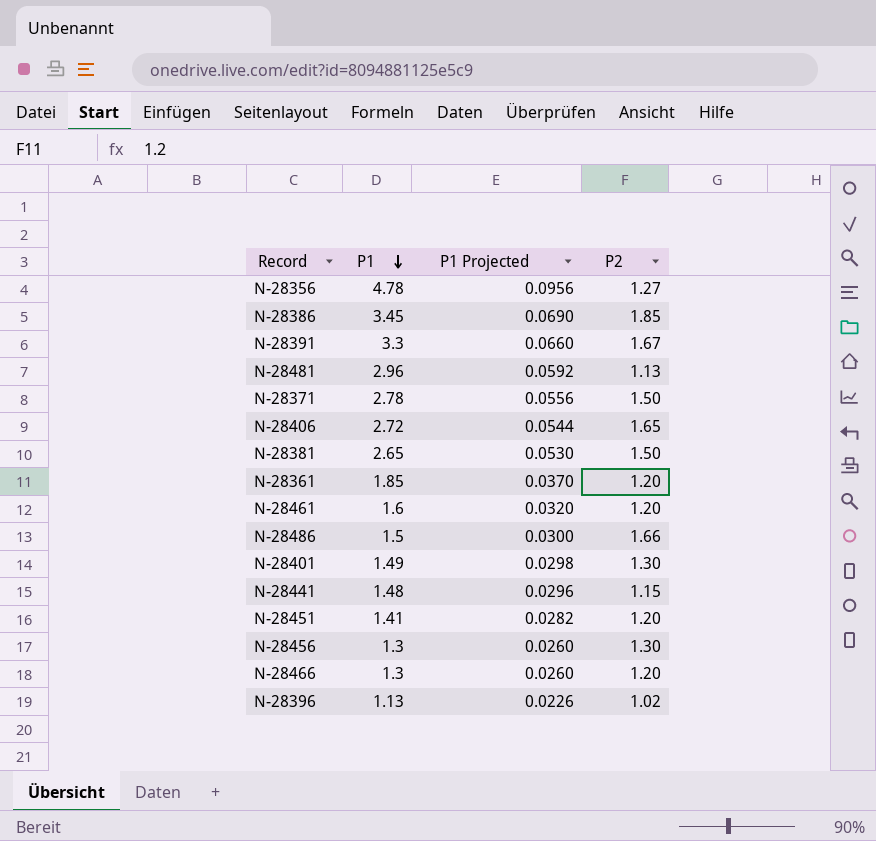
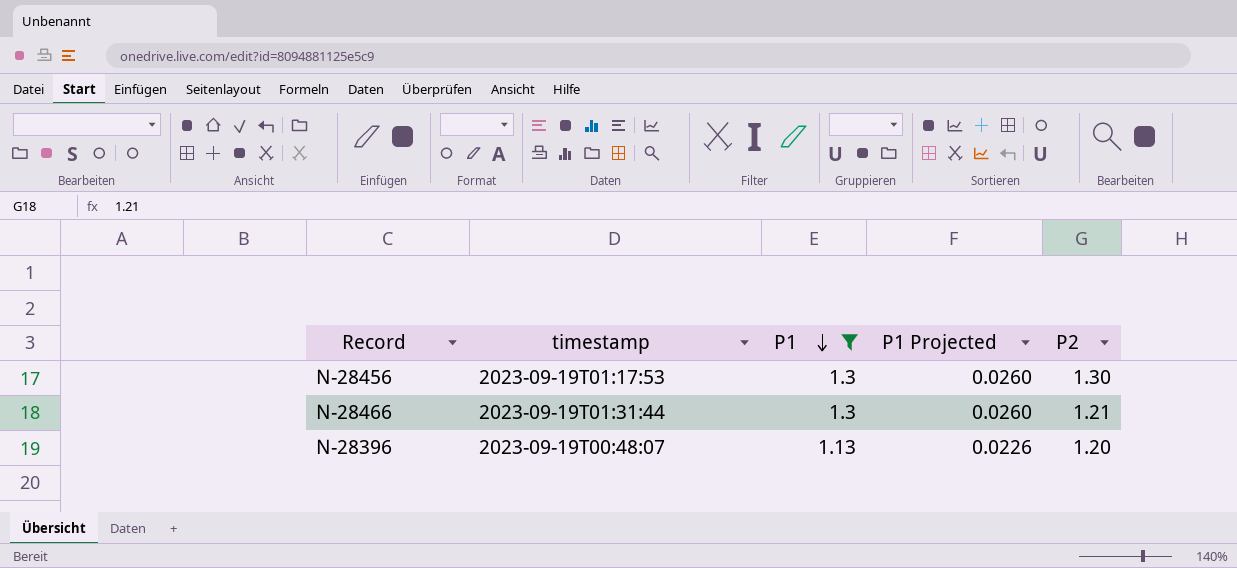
filter: none -> P1 <= 1.3
column timestamp | position: none -> 2
N-28466 | P2: 1.20 -> 1.21
N-28396 | P2: 1.02 -> 1.20

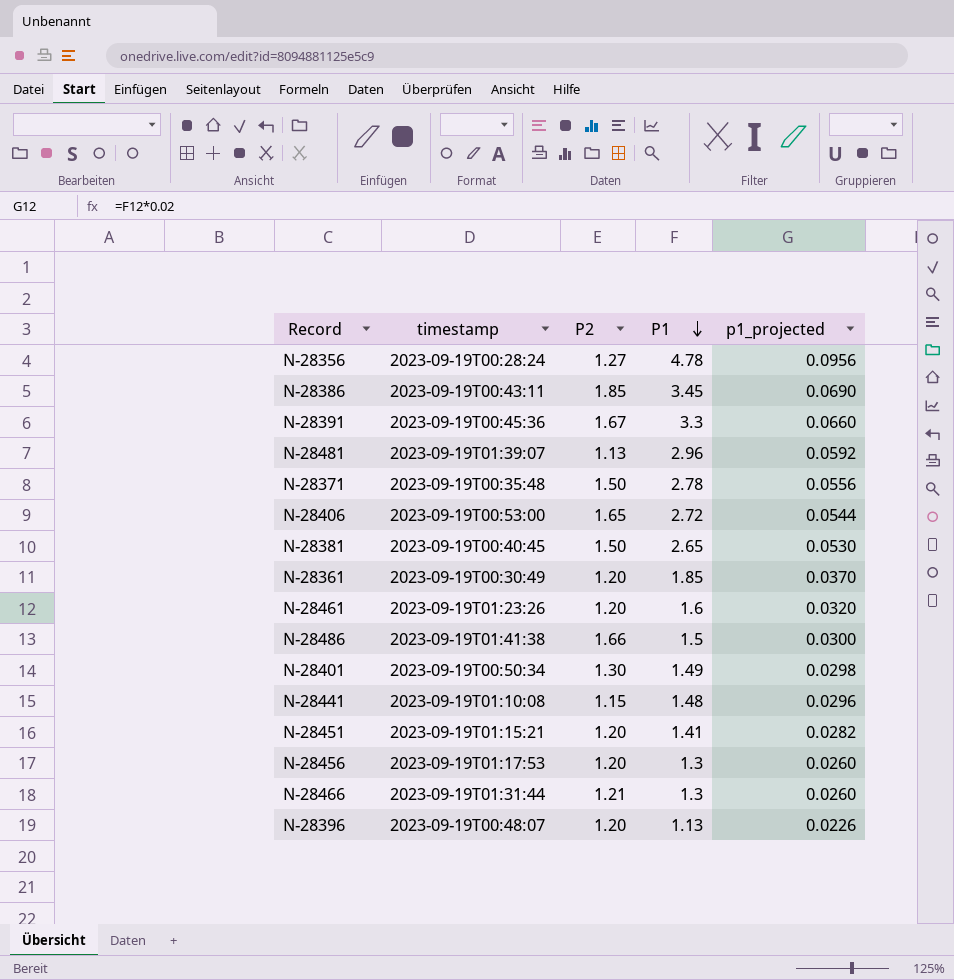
filter: P1 <= 1.3 -> none
column P2 | position: 5 -> 3
column name: P1 Projected -> p1_projected
N-28456 | P2: 1.30 -> 1.20

